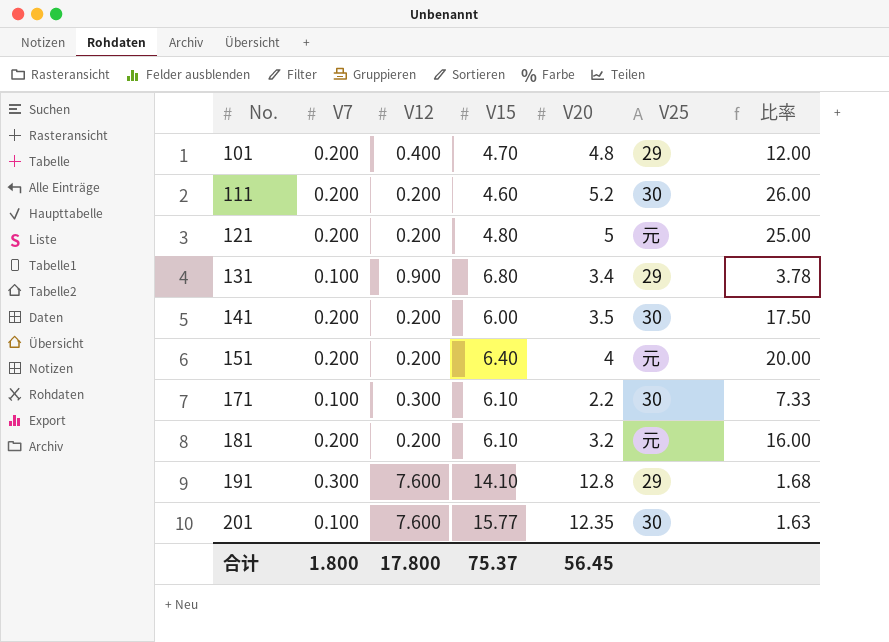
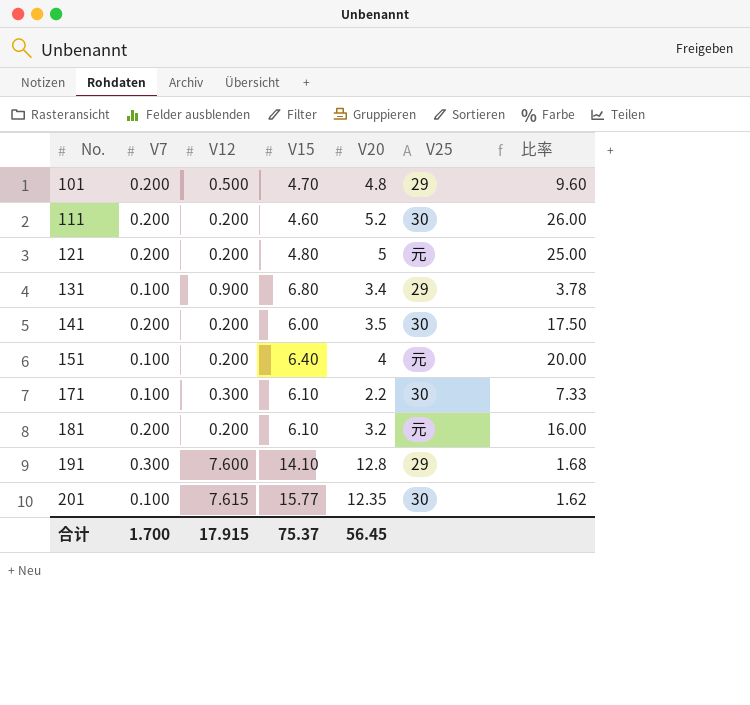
101 | V12: 0.400 -> 0.500
101 | 比率: 12.00 -> 9.60
151 | V7: 0.200 -> 0.100
201 | V12: 7.600 -> 7.615
201 | 比率: 1.63 -> 1.62
合计 | V7: 1.800 -> 1.700
合计 | V12: 17.800 -> 17.915

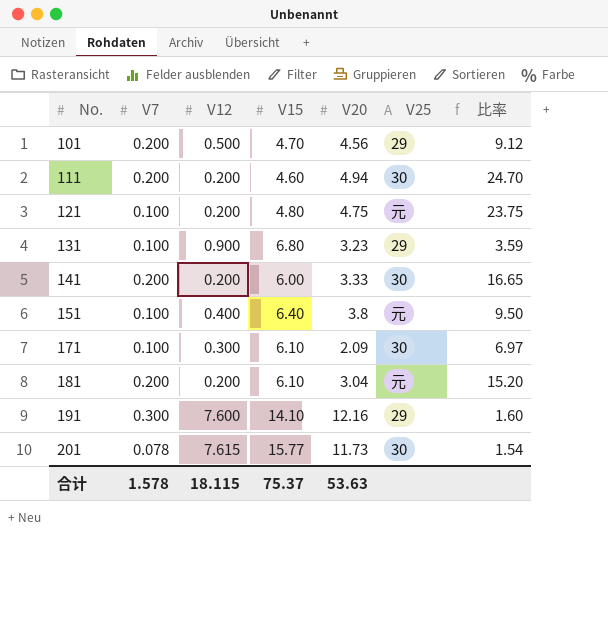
101 | V20: 4.8 -> 4.56
101 | 比率: 9.60 -> 9.12
111 | V20: 5.2 -> 4.94
111 | 比率: 26.00 -> 24.70
121 | V7: 0.200 -> 0.100
121 | V20: 5 -> 4.75
121 | 比率: 25.00 -> 23.75
131 | V20: 3.4 -> 3.23
131 | 比率: 3.78 -> 3.59
141 | V20: 3.5 -> 3.33
141 | 比率: 17.50 -> 16.65
151 | V12: 0.200 -> 0.400
151 | V20: 4 -> 3.8
151 | 比率: 20.00 -> 9.50
171 | V20: 2.2 -> 2.09
171 | 比率: 7.33 -> 6.97
181 | V20: 3.2 -> 3.04
181 | 比率: 16.00 -> 15.20
191 | V20: 12.8 -> 12.16
191 | 比率: 1.68 -> 1.60
201 | V7: 0.100 -> 0.078
201 | V20: 12.35 -> 11.73
201 | 比率: 1.62 -> 1.54
合计 | V7: 1.700 -> 1.578
合计 | V12: 17.915 -> 18.115
合计 | V20: 56.45 -> 53.63

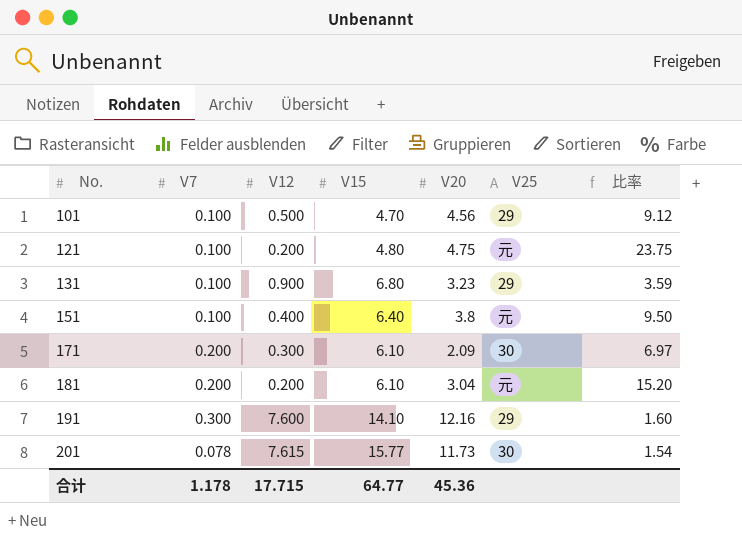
row 111: 0.200 | 0.200 | 4.60 | 4.94 | 30 | 24.70 -> none
row 141: 0.200 | 0.200 | 6.00 | 3.33 | 30 | 16.65 -> none
101 | V7: 0.200 -> 0.100
171 | V7: 0.100 -> 0.200
合计 | V7: 1.578 -> 1.178
合计 | V12: 18.115 -> 17.715
合计 | V15: 75.37 -> 64.77
合计 | V20: 53.63 -> 45.36

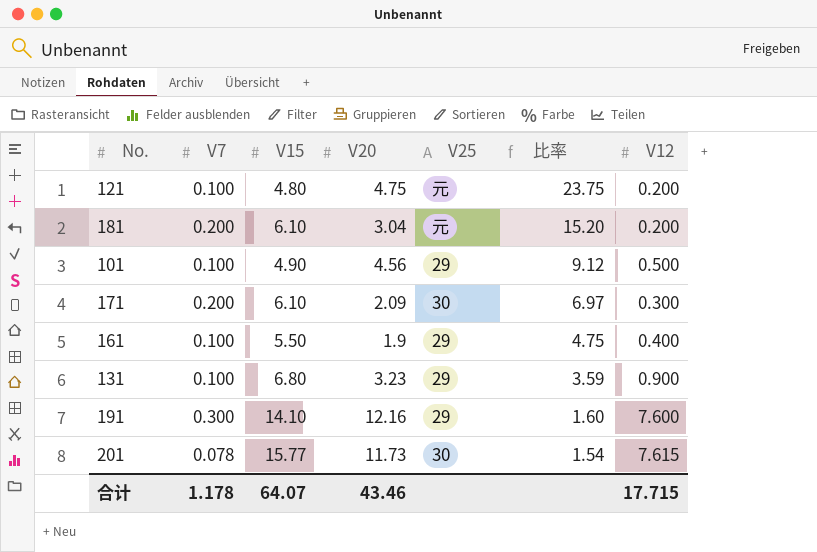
row order: No. ascending -> 比率 descending
column V12 | position: 3 -> 7
row 151: 0.100 | 0.400 | 6.40 | 3.8 | 元 | 9.50 -> none
101 | V15: 4.70 -> 4.90
row 161: none -> 0.100 | 5.50 | 1.9 | 29 | 4.75 | 0.400
合计 | V15: 64.77 -> 64.07
合计 | V20: 45.36 -> 43.46

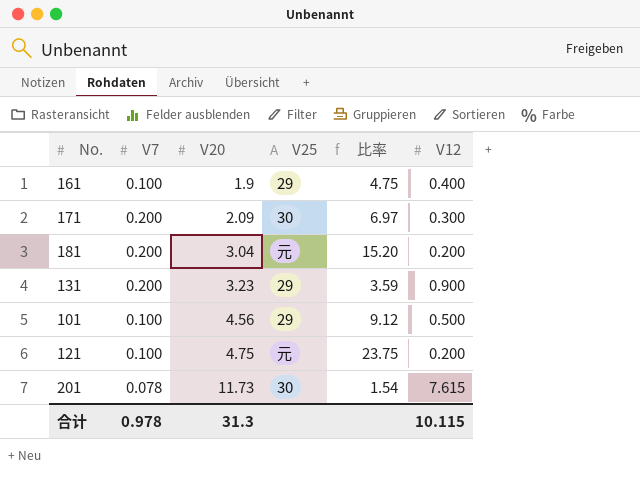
row order: 比率 descending -> V20 ascending
column V15 | position: 3 -> none
row 191: 0.300 | 14.10 | 12.16 | 29 | 1.60 | 7.600 -> none
131 | V7: 0.100 -> 0.200
合计 | V7: 1.178 -> 0.978
合计 | V20: 43.46 -> 31.3
合计 | V12: 17.715 -> 10.115

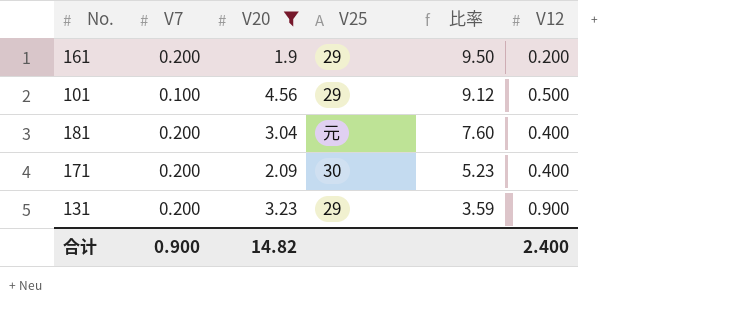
filter: none -> V20 <= 4.56
row order: V20 ascending -> 比率 descending
161 | V7: 0.100 -> 0.200
161 | 比率: 4.75 -> 9.50
161 | V12: 0.400 -> 0.200
181 | 比率: 15.20 -> 7.60
181 | V12: 0.200 -> 0.400
171 | 比率: 6.97 -> 5.23
171 | V12: 0.300 -> 0.400
合计 | V7: 0.978 -> 0.900
合计 | V20: 31.3 -> 14.82
合计 | V12: 10.115 -> 2.400

